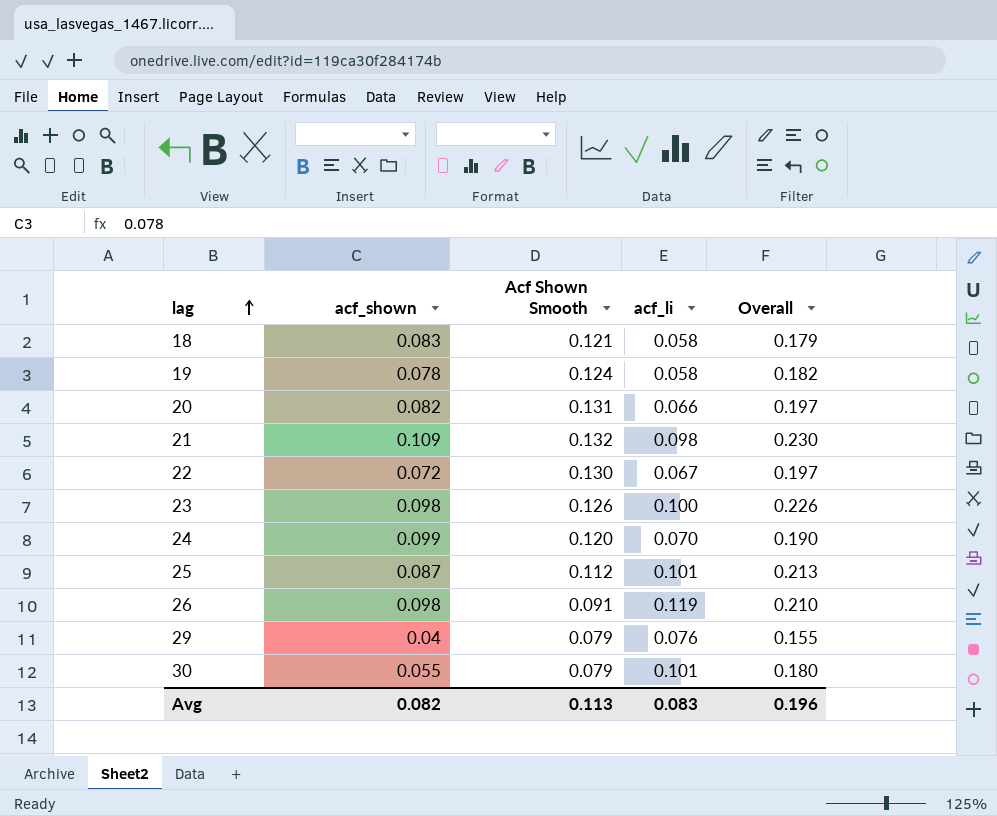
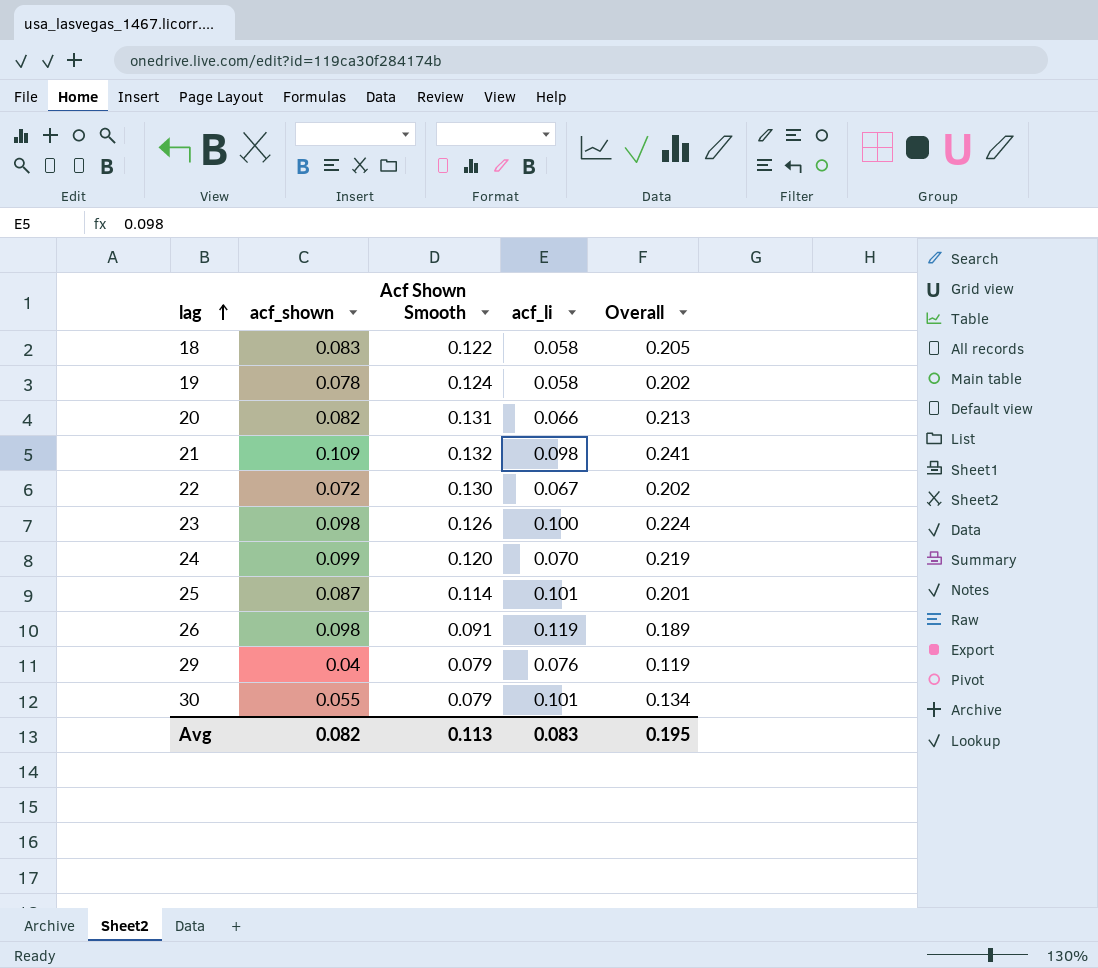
column Overall | formula: [Acf Shown Smooth] + [acf_li] -> [acf_shown] + [Acf Shown Smooth]
18 | Acf Shown Smooth: 0.121 -> 0.122
25 | Acf Shown Smooth: 0.112 -> 0.114
Avg | Overall: 0.196 -> 0.195

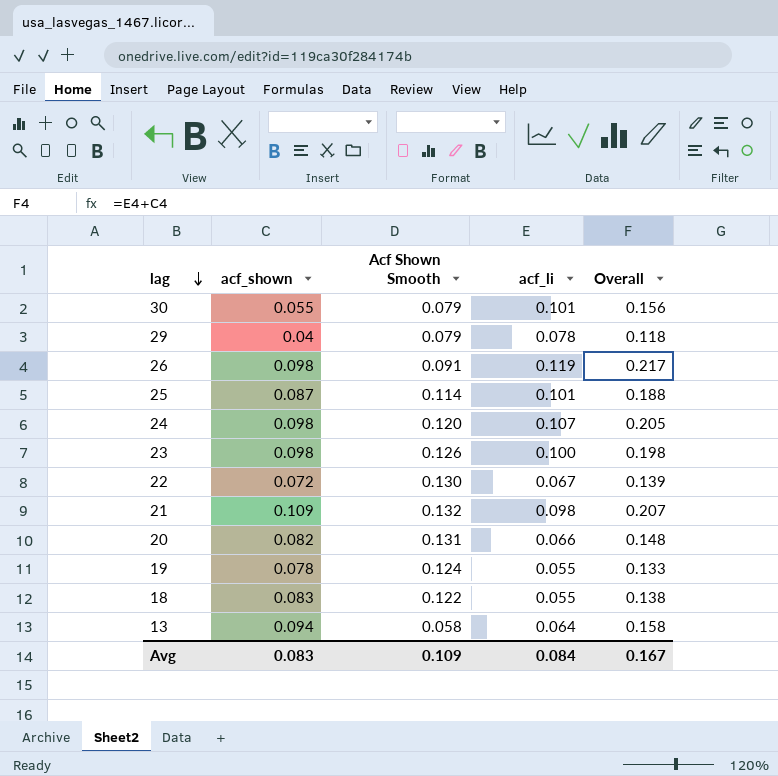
row order: lag ascending -> lag descending
column Overall | formula: [acf_shown] + [Acf Shown Smooth] -> [acf_shown] + [acf_li]
29 | acf_li: 0.076 -> 0.078
24 | acf_shown: 0.099 -> 0.098
24 | acf_li: 0.070 -> 0.107
19 | acf_li: 0.058 -> 0.055
18 | acf_li: 0.058 -> 0.055
row 13: none -> 0.094 | 0.058 | 0.064 | 0.158
Avg | acf_shown: 0.082 -> 0.083
Avg | Acf Shown Smooth: 0.113 -> 0.109
Avg | acf_li: 0.083 -> 0.084
Avg | Overall: 0.195 -> 0.167

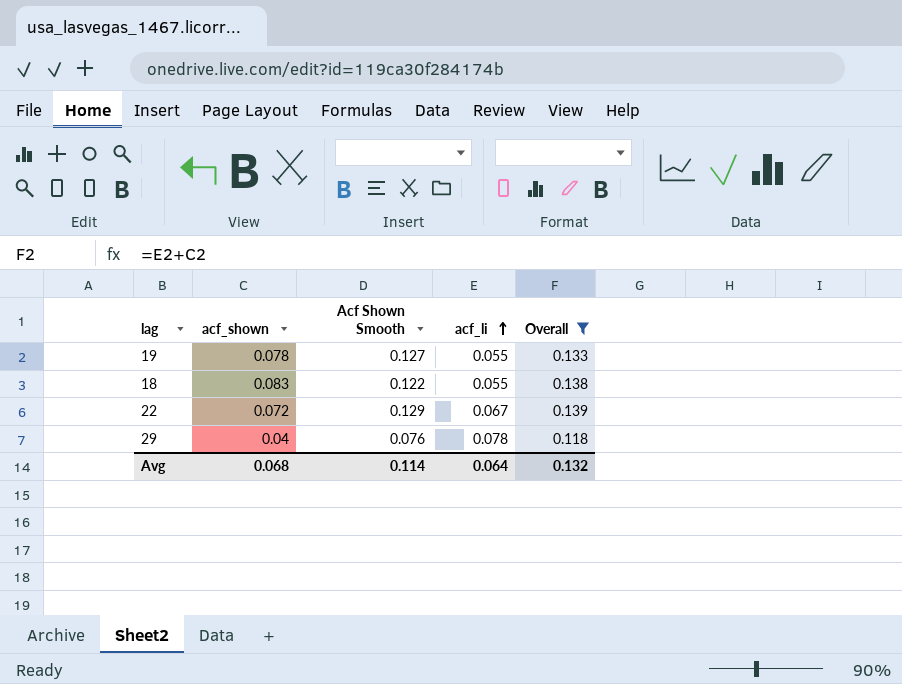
filter: none -> Overall <= 0.139
row order: lag descending -> acf_li ascending
19 | Acf Shown Smooth: 0.124 -> 0.127
22 | Acf Shown Smooth: 0.130 -> 0.129
29 | Acf Shown Smooth: 0.079 -> 0.076
Avg | acf_shown: 0.083 -> 0.068
Avg | Acf Shown Smooth: 0.109 -> 0.114
Avg | acf_li: 0.084 -> 0.064
Avg | Overall: 0.167 -> 0.132

